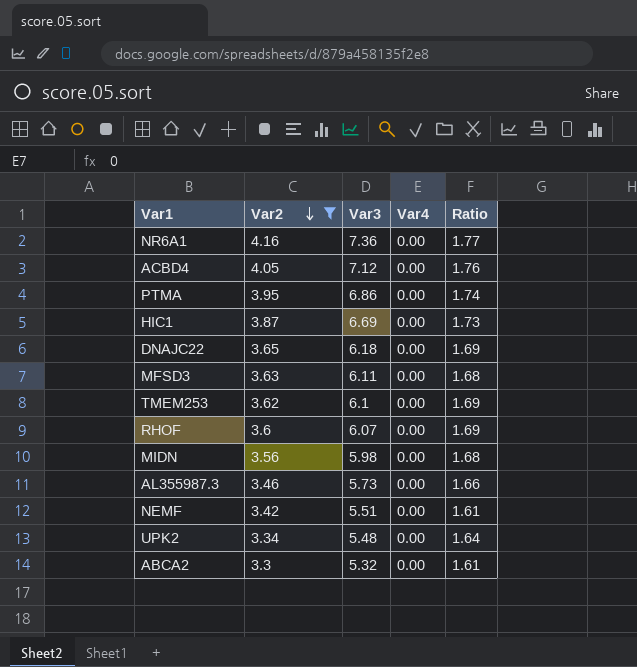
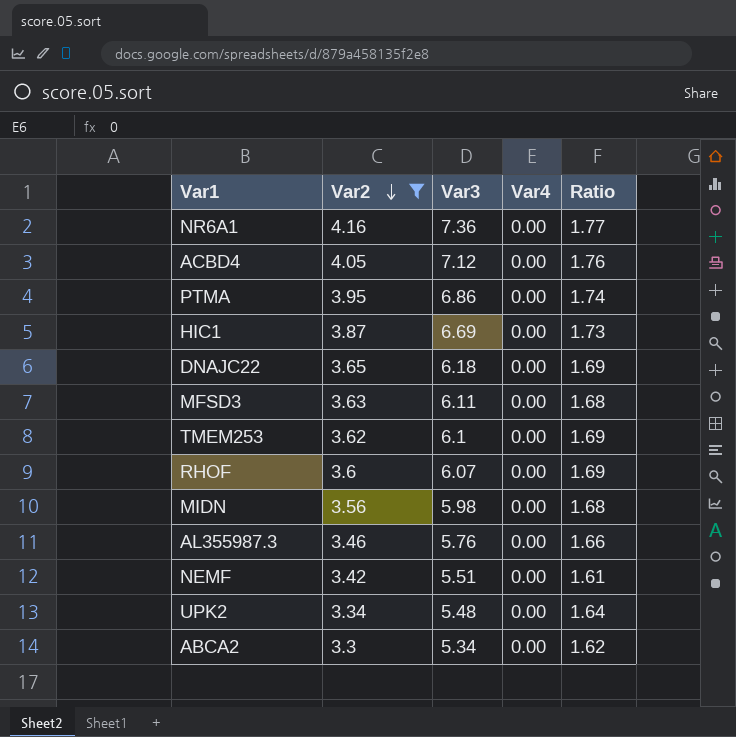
AL355987.3 | Var3: 5.73 -> 5.76
ABCA2 | Var3: 5.32 -> 5.34
ABCA2 | Ratio: 1.61 -> 1.62

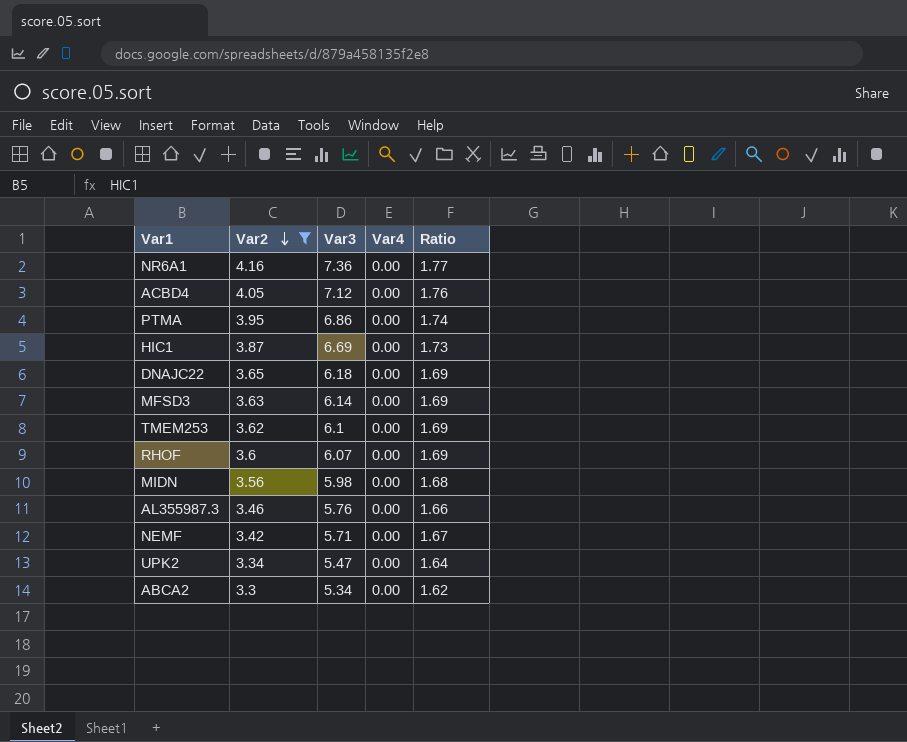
MFSD3 | Var3: 6.11 -> 6.14
MFSD3 | Ratio: 1.68 -> 1.69
NEMF | Var3: 5.51 -> 5.71
NEMF | Ratio: 1.61 -> 1.67
UPK2 | Var3: 5.48 -> 5.47

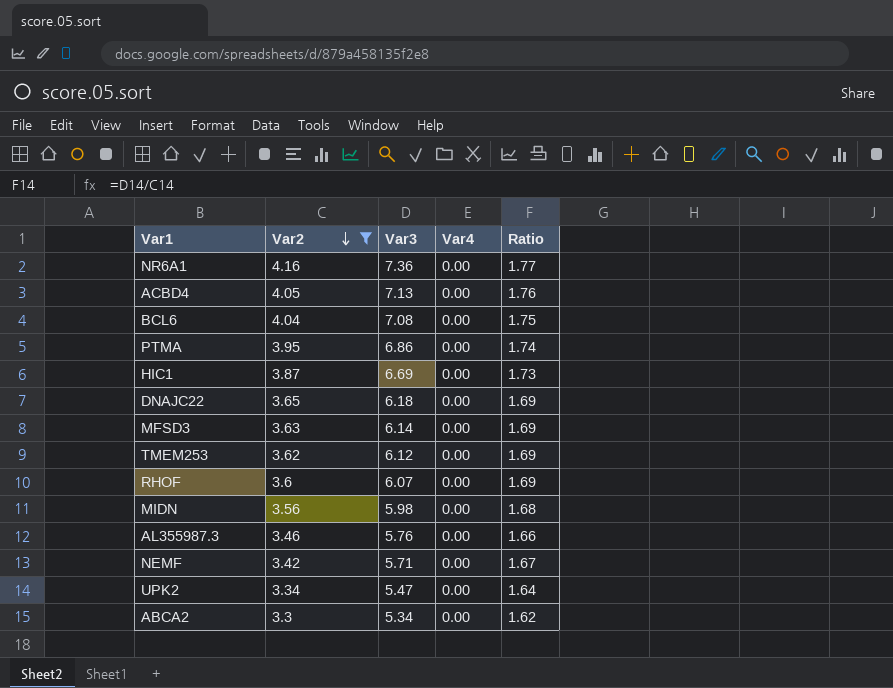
ACBD4 | Var3: 7.12 -> 7.13
row BCL6: none -> 4.04 | 7.08 | 0.00 | 1.75
TMEM253 | Var3: 6.1 -> 6.12

